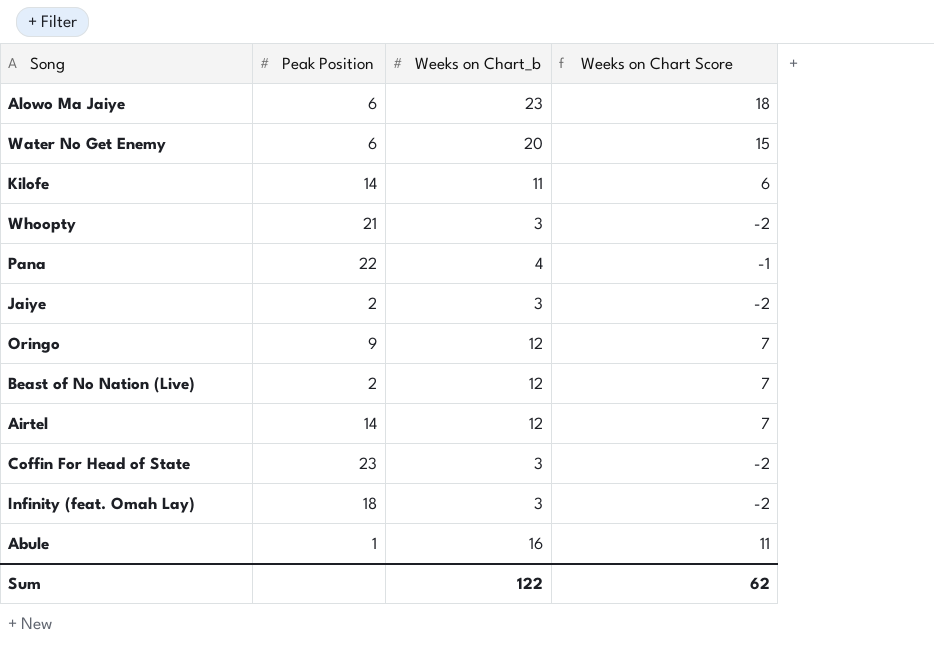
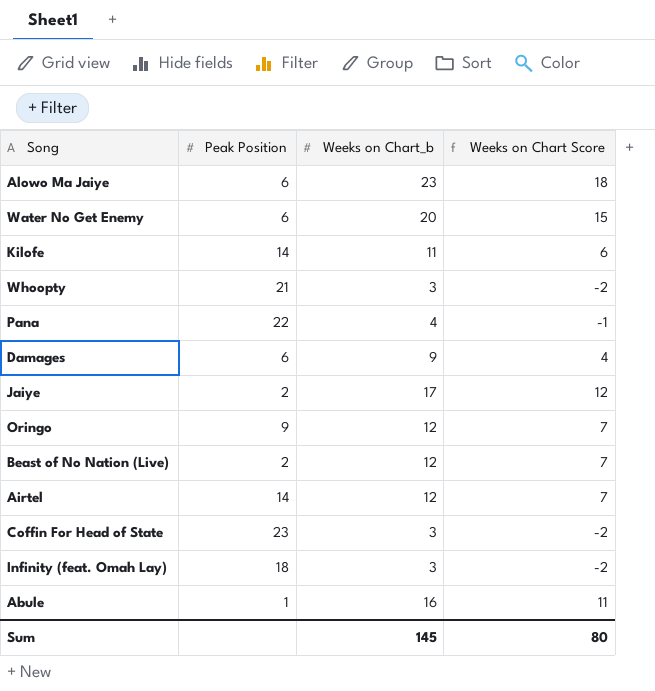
row Damages: none -> 6 | 9 | 4
Jaiye | Weeks on Chart_b: 3 -> 17
Jaiye | Weeks on Chart Score: -2 -> 12
Sum | Weeks on Chart_b: 122 -> 145
Sum | Weeks on Chart Score: 62 -> 80

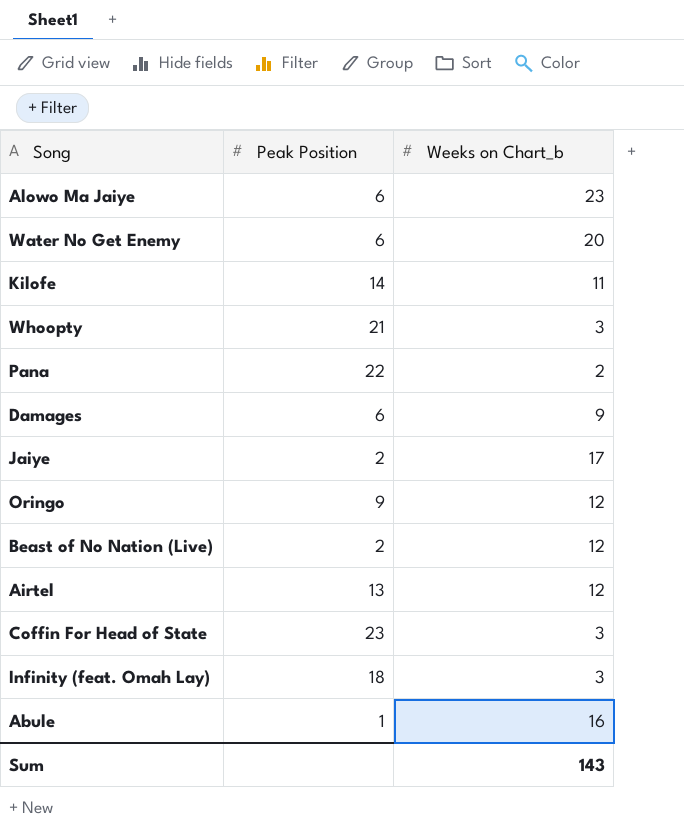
column Weeks on Chart Score | formula: [Weeks on Chart_b] - 5 -> none
Pana | Weeks on Chart_b: 4 -> 2
Airtel | Peak Position: 14 -> 13
Sum | Weeks on Chart_b: 145 -> 143

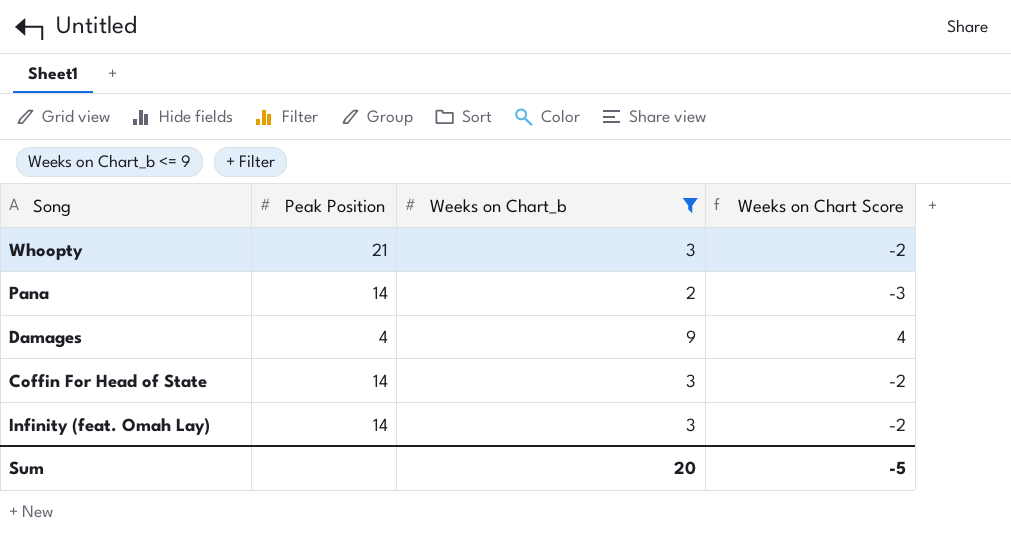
filter: none -> Weeks on Chart_b <= 9
column Weeks on Chart Score | formula: none -> [Weeks on Chart_b] - 5
Pana | Peak Position: 22 -> 14
Damages | Peak Position: 6 -> 4
Coffin For Head of State | Peak Position: 23 -> 14
Infinity (feat. Omah Lay) | Peak Position: 18 -> 14
Sum | Weeks on Chart_b: 143 -> 20

